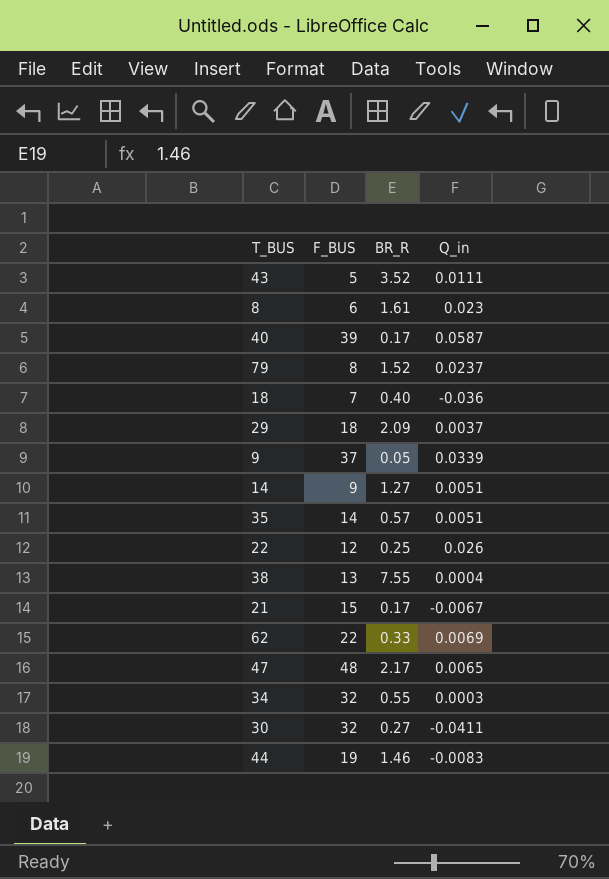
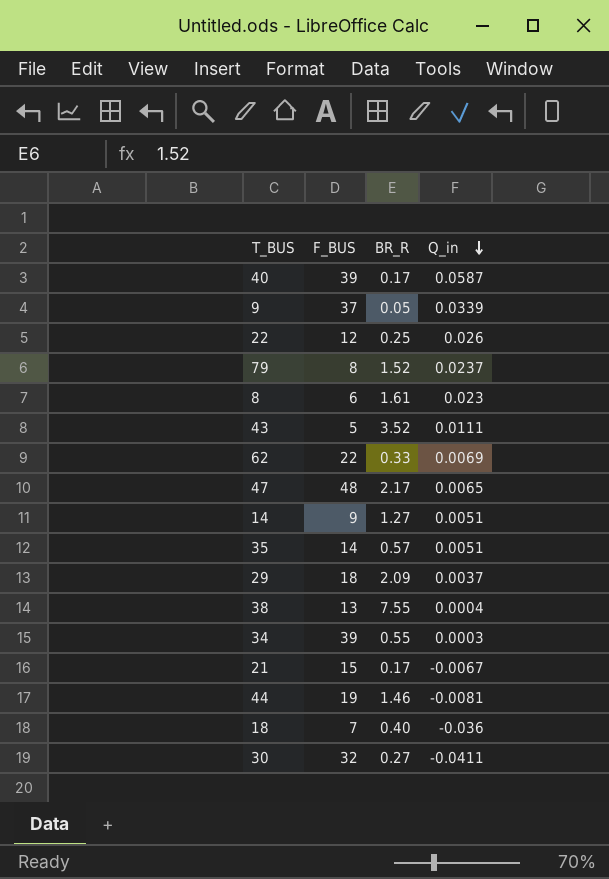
row order: none -> Q_in descending
34 | F_BUS: 32 -> 39
44 | Q_in: -0.0083 -> -0.0081

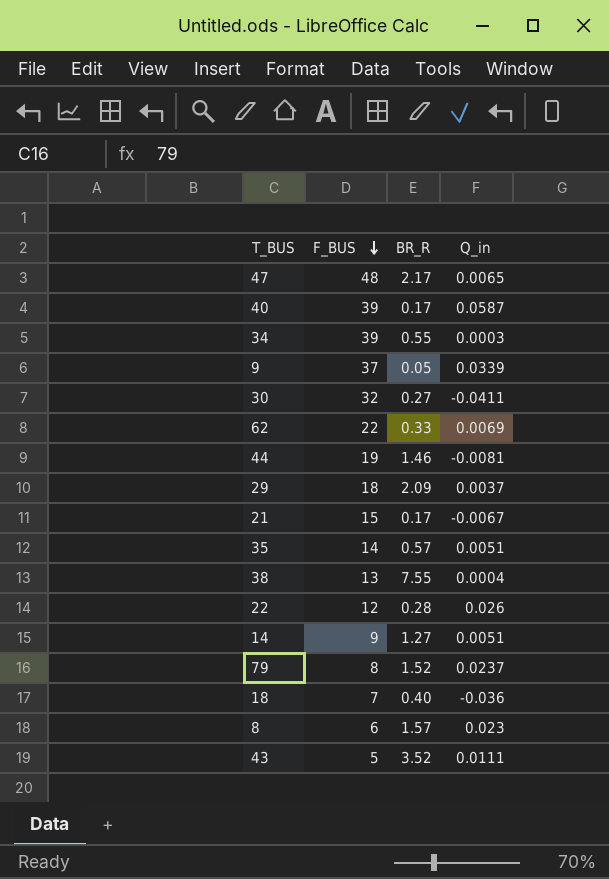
row order: Q_in descending -> F_BUS descending
22 | BR_R: 0.25 -> 0.28
8 | BR_R: 1.61 -> 1.57

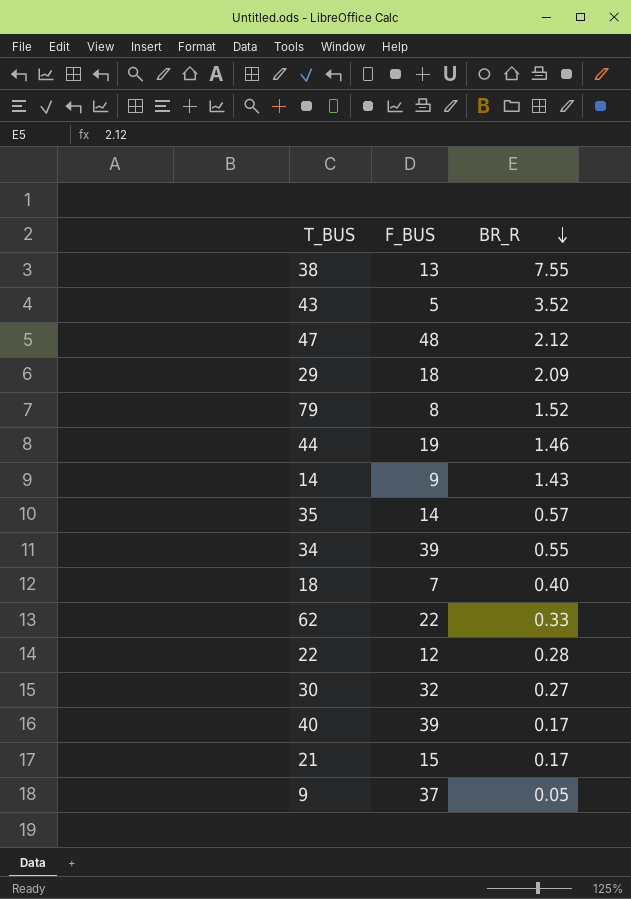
row order: F_BUS descending -> BR_R descending
column Q_in | position: 4 -> none
row 8: 6 | 1.57 | 0.023 -> none
47 | BR_R: 2.17 -> 2.12
14 | BR_R: 1.27 -> 1.43

